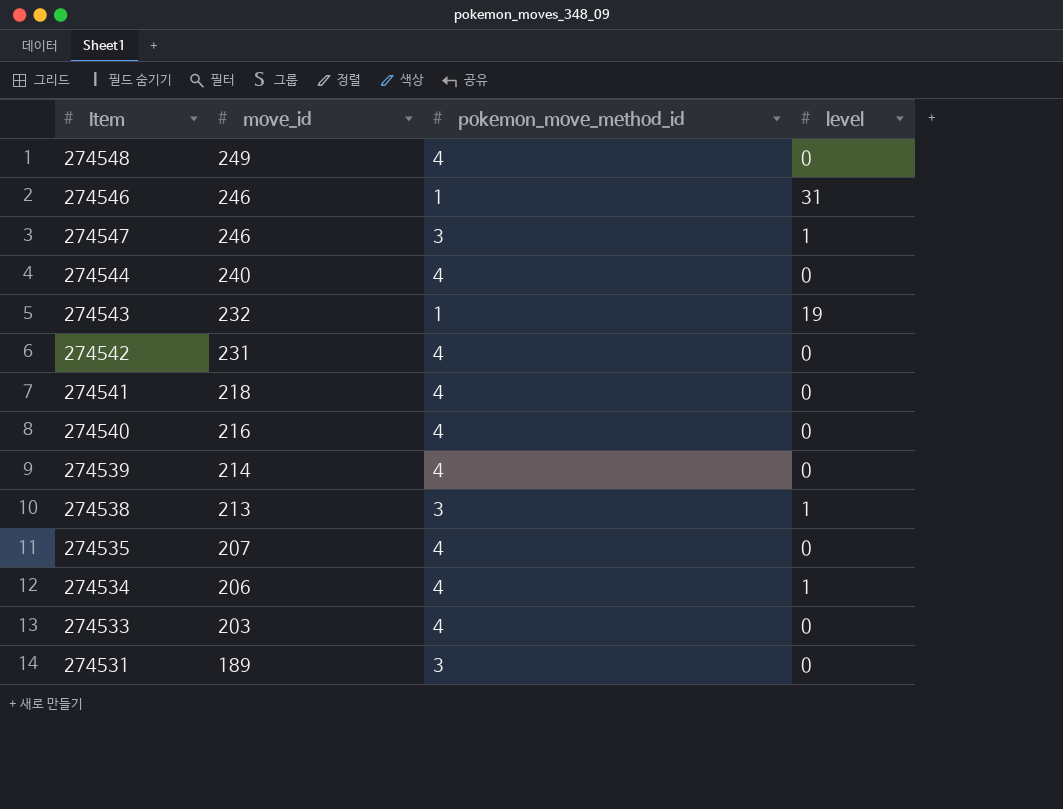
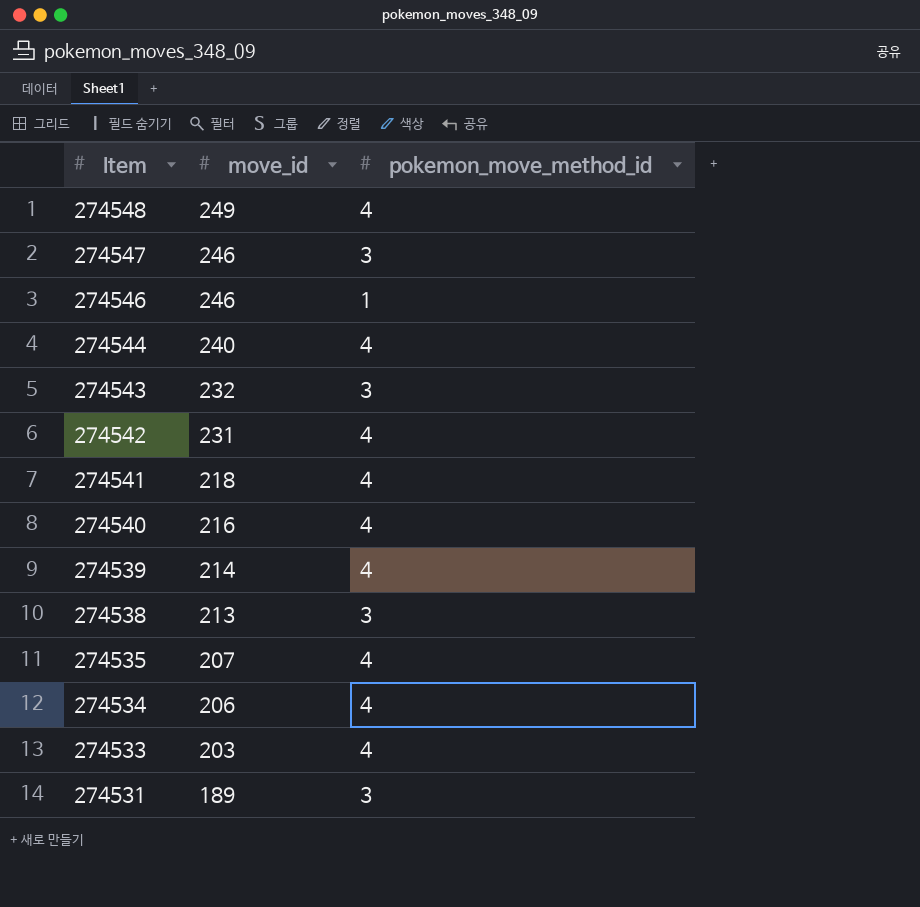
row order: move_id descending -> Item descending
column level | position: 4 -> none
274543 | pokemon_move_method_id: 1 -> 3

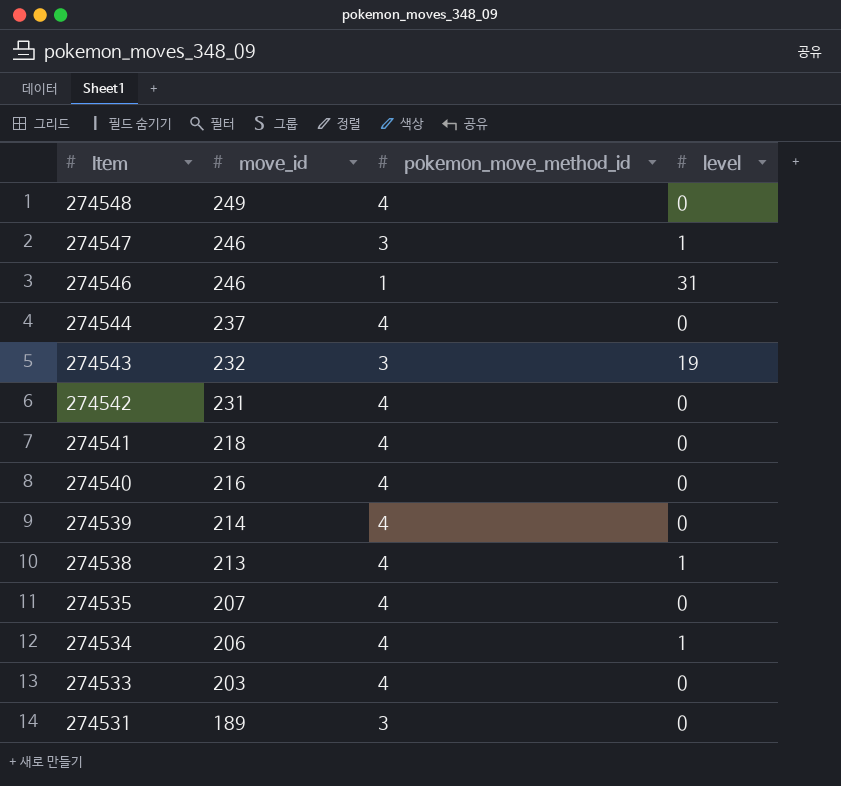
column level | position: none -> 4
274544 | move_id: 240 -> 237
274538 | pokemon_move_method_id: 3 -> 4

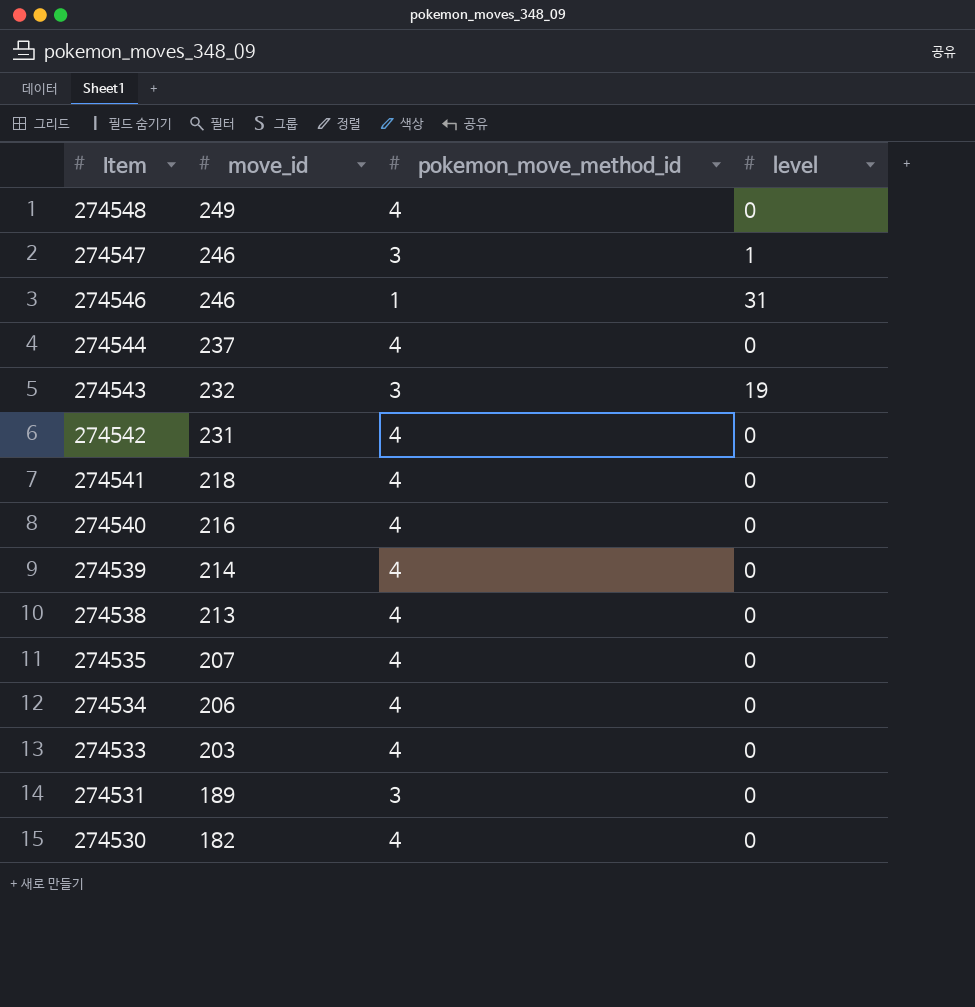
274538 | level: 1 -> 0
274534 | level: 1 -> 0
row 274530: none -> 182 | 4 | 0

